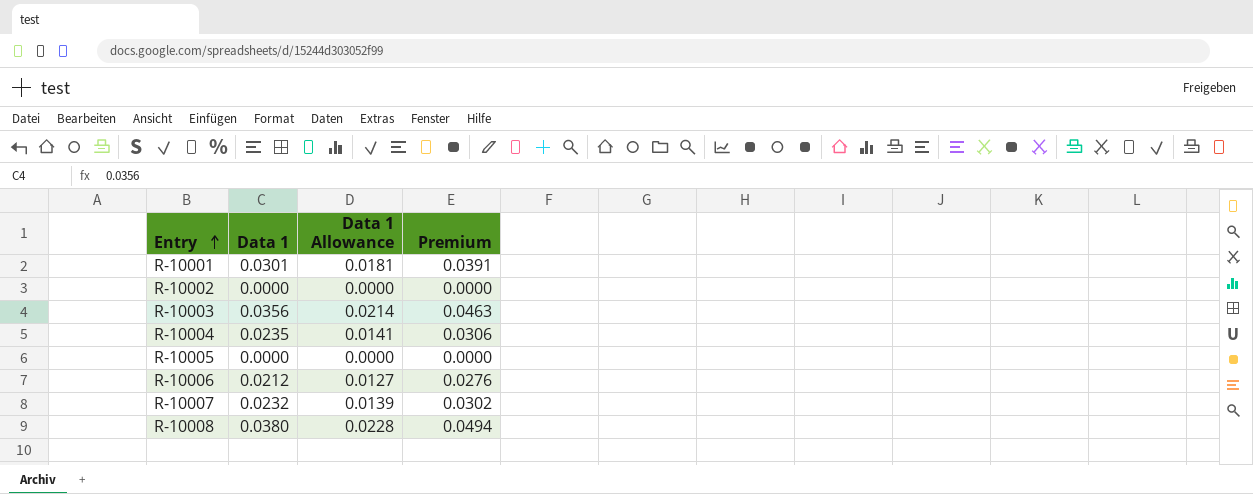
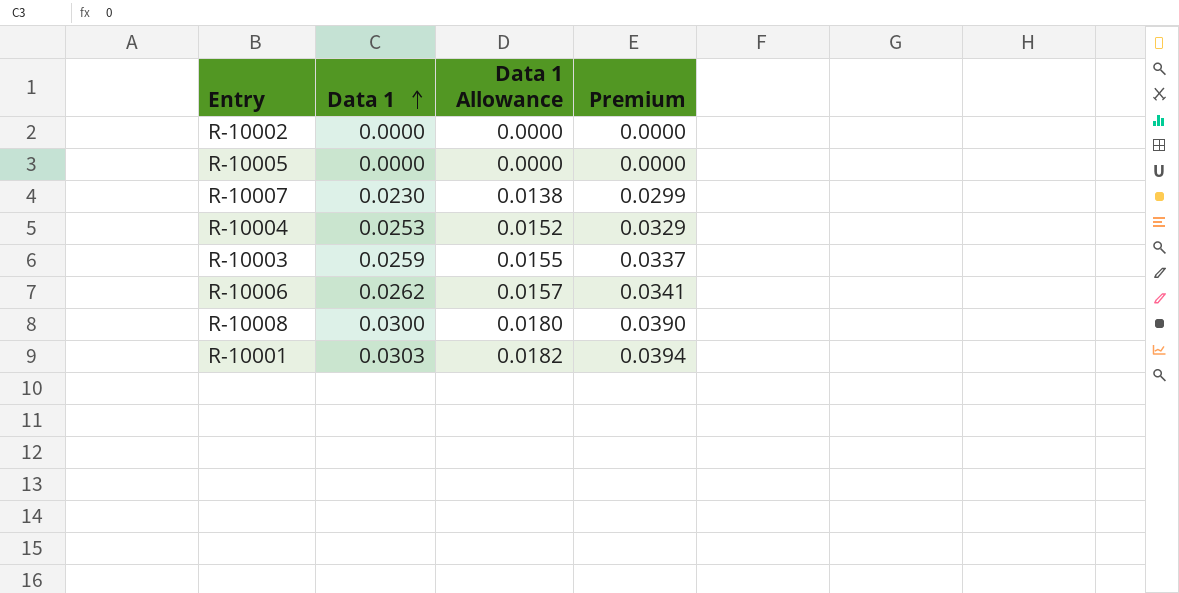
row order: Entry ascending -> Data 1 ascending
R-10007 | Data 1: 0.0232 -> 0.0230
R-10007 | Data 1 Allowance: 0.0139 -> 0.0138
R-10007 | Premium: 0.0302 -> 0.0299
R-10004 | Data 1: 0.0235 -> 0.0253
R-10004 | Data 1 Allowance: 0.0141 -> 0.0152
R-10004 | Premium: 0.0306 -> 0.0329
R-10003 | Data 1: 0.0356 -> 0.0259
R-10003 | Data 1 Allowance: 0.0214 -> 0.0155
R-10003 | Premium: 0.0463 -> 0.0337
R-10006 | Data 1: 0.0212 -> 0.0262
R-10006 | Data 1 Allowance: 0.0127 -> 0.0157
R-10006 | Premium: 0.0276 -> 0.0341
R-10008 | Data 1: 0.0380 -> 0.0300
R-10008 | Data 1 Allowance: 0.0228 -> 0.0180
R-10008 | Premium: 0.0494 -> 0.0390
R-10001 | Data 1: 0.0301 -> 0.0303
R-10001 | Data 1 Allowance: 0.0181 -> 0.0182
R-10001 | Premium: 0.0391 -> 0.0394

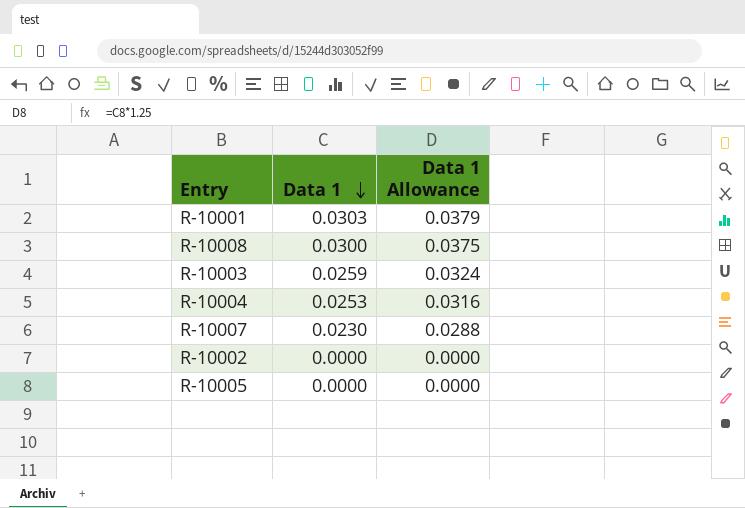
row order: Data 1 ascending -> Data 1 descending
column Premium | formula: [Data 1] * 1.3 -> none
column Data 1 Allowance | formula: [Data 1] * 0.6 -> [Data 1] * 1.25
row R-10006: 0.0262 | 0.0157 | 0.0341 -> none

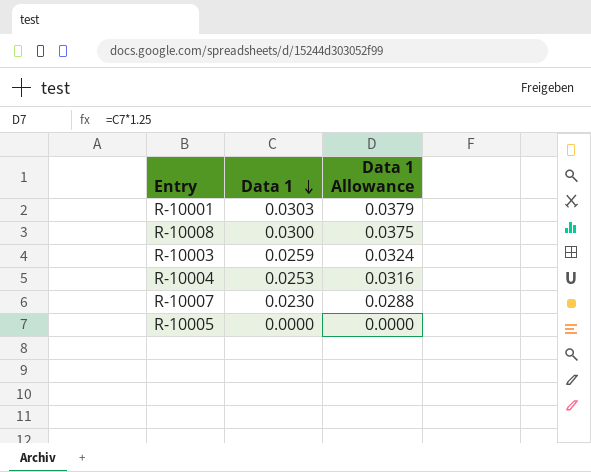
row R-10002: 0.0000 | 0.0000 -> none

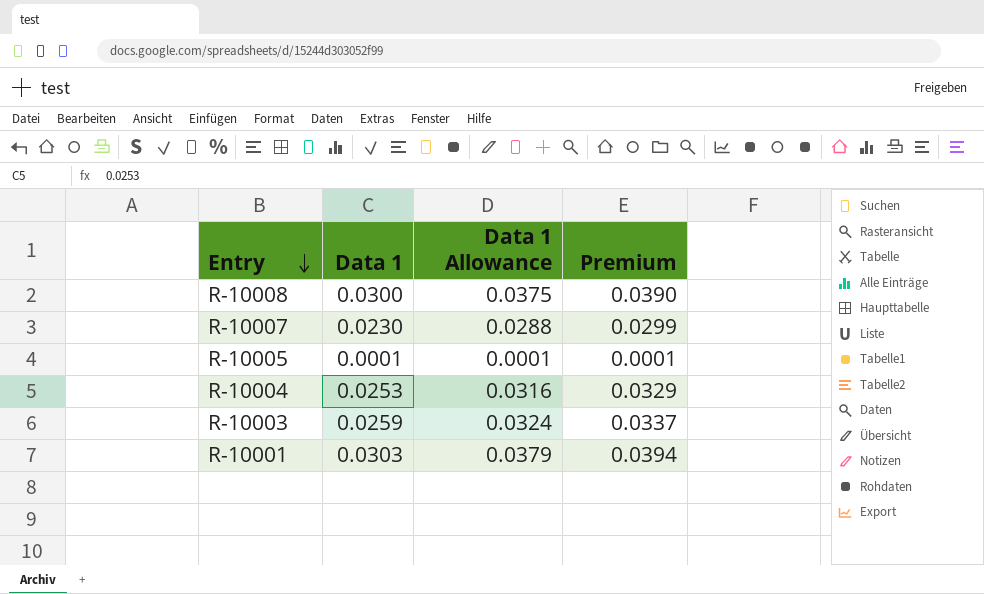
row order: Data 1 descending -> Entry descending
column Premium | formula: none -> [Data 1] * 1.3
R-10005 | Data 1: 0.0000 -> 0.0001
R-10005 | Data 1 Allowance: 0.0000 -> 0.0001

